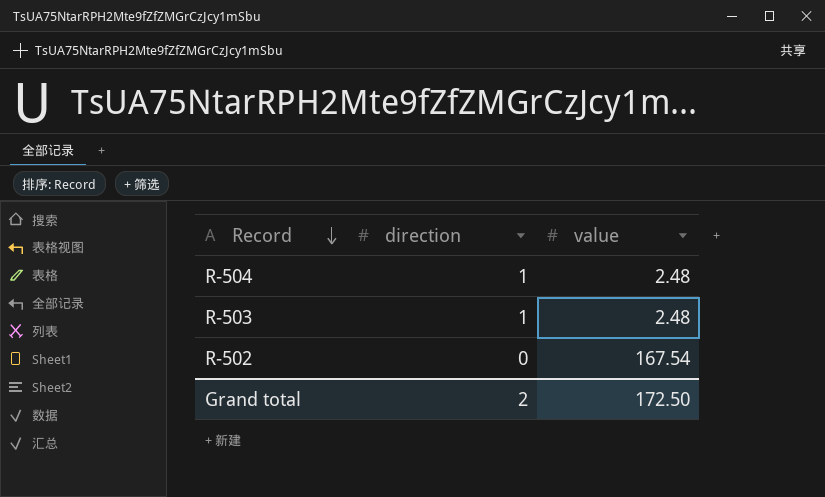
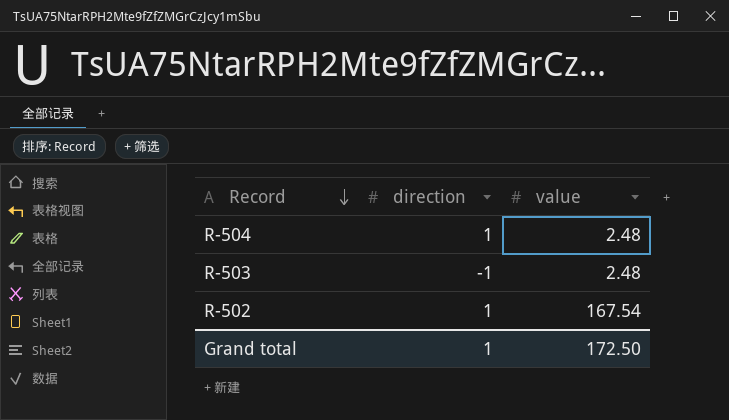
R-503 | direction: 1 -> -1
R-502 | direction: 0 -> 1
Grand total | direction: 2 -> 1

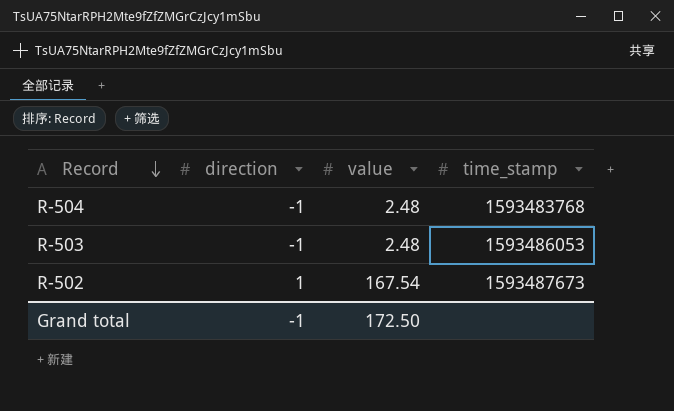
column time_stamp | position: none -> 4
R-504 | direction: 1 -> -1
Grand total | direction: 1 -> -1

